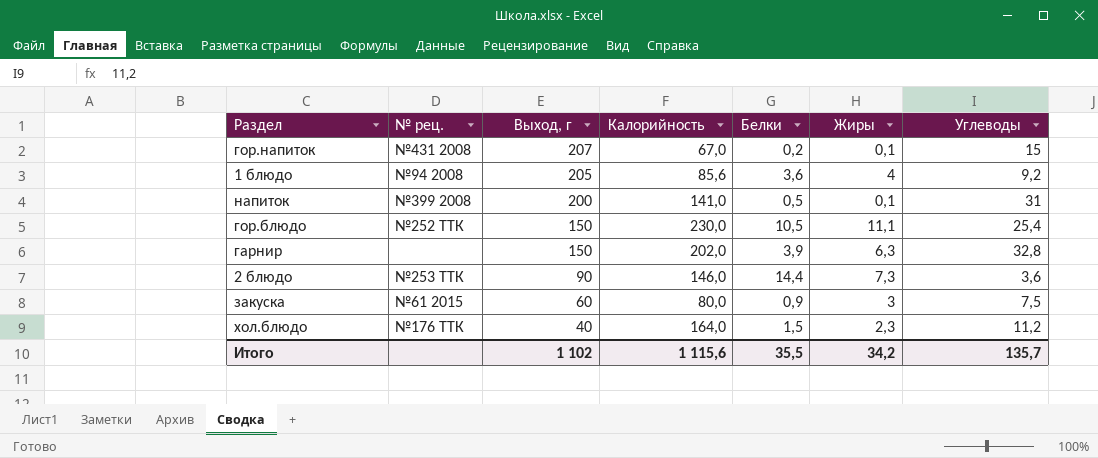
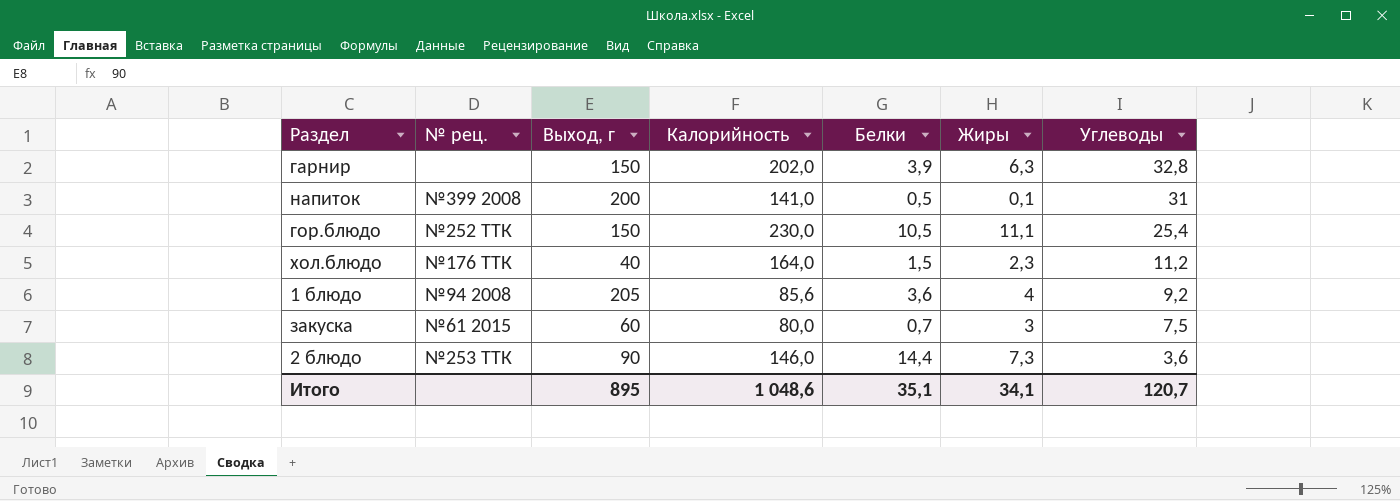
row order: Выход, г descending -> Углеводы descending
row гор.напиток: №431 2008 | 207 | 67,0 | 0,2 | 0,1 | 15 -> none
закуска | Белки: 0,9 -> 0,7
Итого | Выход, г: 1 102 -> 895
Итого | Калорийность: 1 115,6 -> 1 048,6
Итого | Белки: 35,5 -> 35,1
Итого | Жиры: 34,2 -> 34,1
Итого | Углеводы: 135,7 -> 120,7

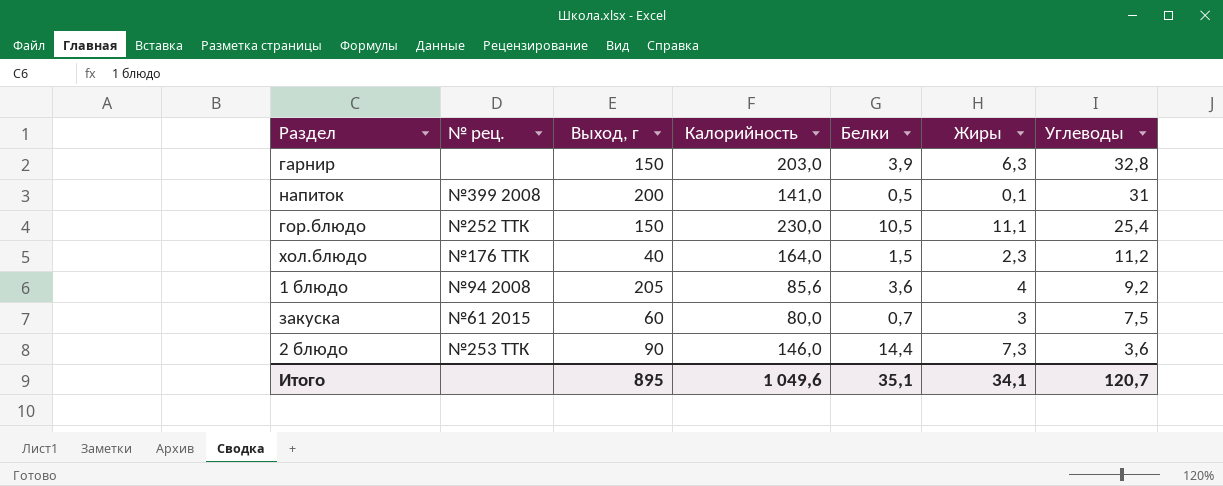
гарнир | Калорийность: 202,0 -> 203,0
Итого | Калорийность: 1 048,6 -> 1 049,6

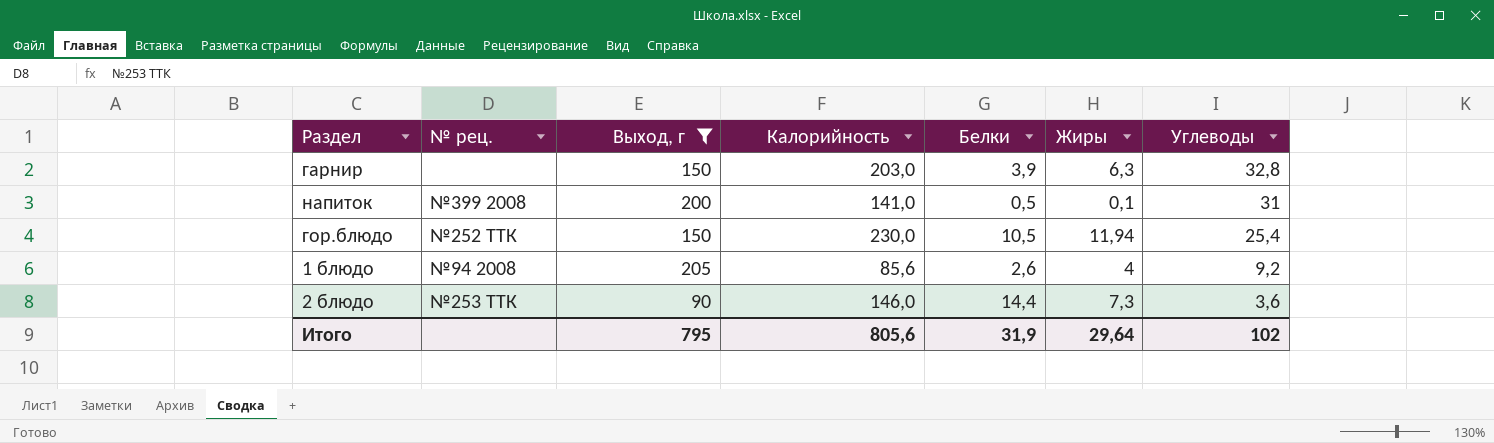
filter: none -> Выход, г >= 90
гор.блюдо | Жиры: 11,1 -> 11,94
1 блюдо | Белки: 3,6 -> 2,6
Итого | Выход, г: 895 -> 795
Итого | Калорийность: 1 049,6 -> 805,6
Итого | Белки: 35,1 -> 31,9
Итого | Жиры: 34,1 -> 29,64
Итого | Углеводы: 120,7 -> 102

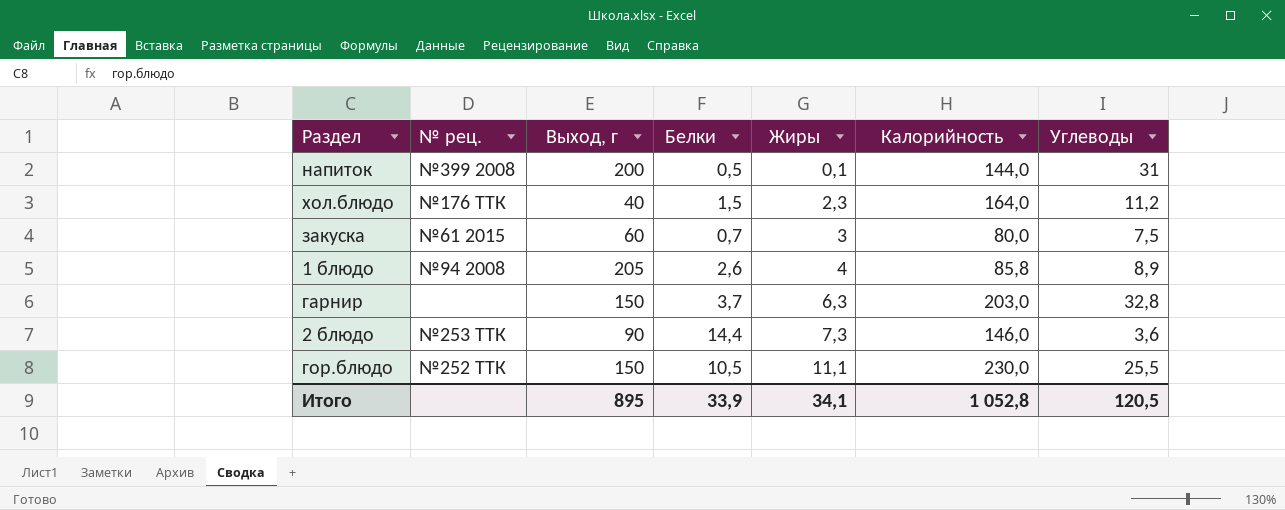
filter: Выход, г >= 90 -> none
row order: Углеводы descending -> Жиры ascending
column Калорийность | position: 4 -> 6
напиток | Калорийность: 141,0 -> 144,0
1 блюдо | Калорийность: 85,6 -> 85,8
1 блюдо | Углеводы: 9,2 -> 8,9
гарнир | Белки: 3,9 -> 3,7
гор.блюдо | Жиры: 11,94 -> 11,1
гор.блюдо | Углеводы: 25,4 -> 25,5
Итого | Выход, г: 795 -> 895
Итого | Белки: 31,9 -> 33,9
Итого | Жиры: 29,64 -> 34,1
Итого | Калорийность: 805,6 -> 1 052,8
Итого | Углеводы: 102 -> 120,5

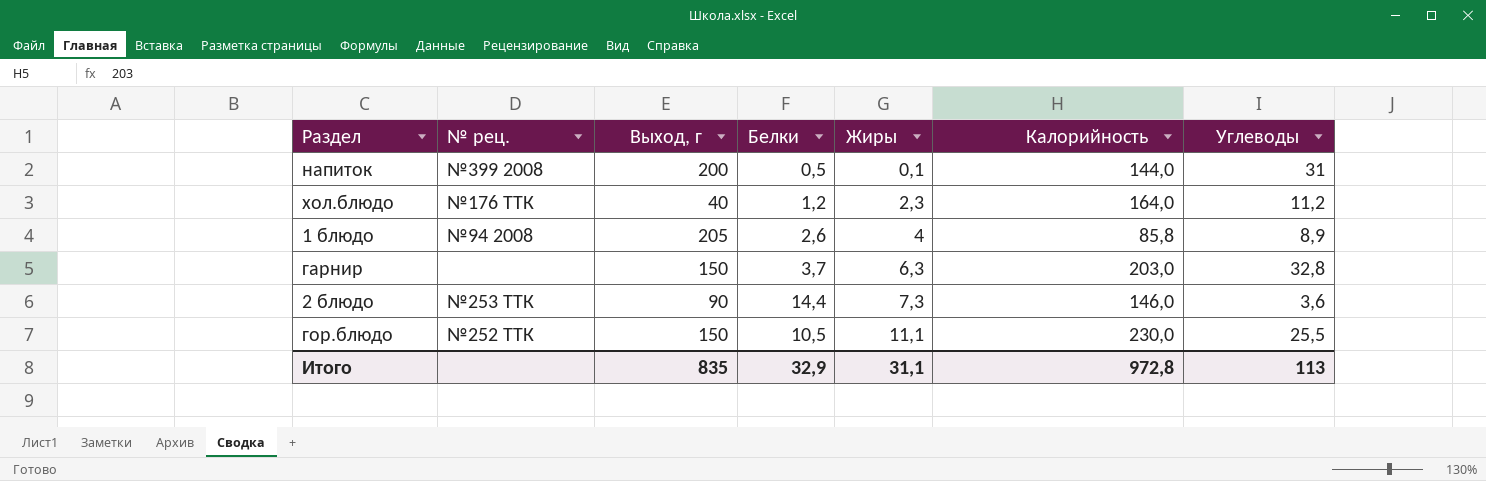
row закуска: №61 2015 | 60 | 0,7 | 3 | 80,0 | 7,5 -> none
хол.блюдо | Белки: 1,5 -> 1,2
Итого | Выход, г: 895 -> 835
Итого | Белки: 33,9 -> 32,9
Итого | Жиры: 34,1 -> 31,1
Итого | Калорийность: 1 052,8 -> 972,8
Итого | Углеводы: 120,5 -> 113

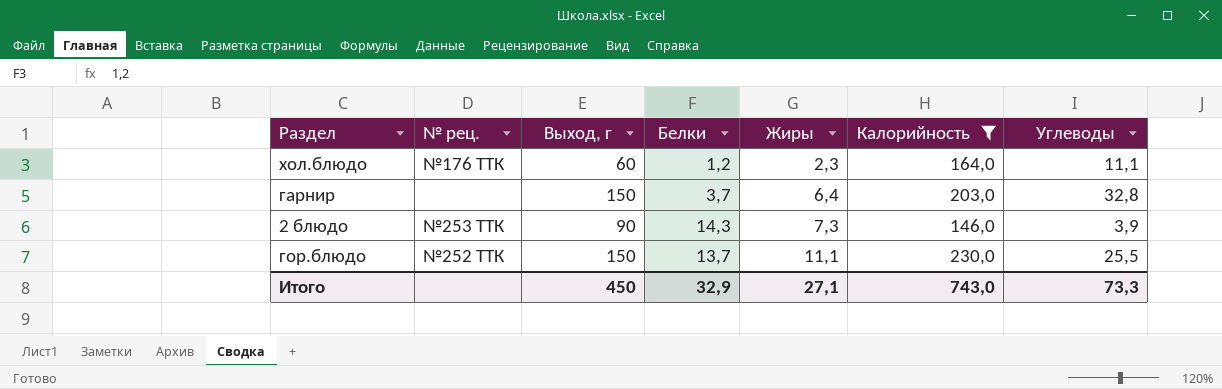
filter: none -> Калорийность >= 146,0
хол.блюдо | Выход, г: 40 -> 60
хол.блюдо | Углеводы: 11,2 -> 11,1
гарнир | Жиры: 6,3 -> 6,4
2 блюдо | Белки: 14,4 -> 14,3
2 блюдо | Углеводы: 3,6 -> 3,9
гор.блюдо | Белки: 10,5 -> 13,7
Итого | Выход, г: 835 -> 450
Итого | Жиры: 31,1 -> 27,1
Итого | Калорийность: 972,8 -> 743,0
Итого | Углеводы: 113 -> 73,3

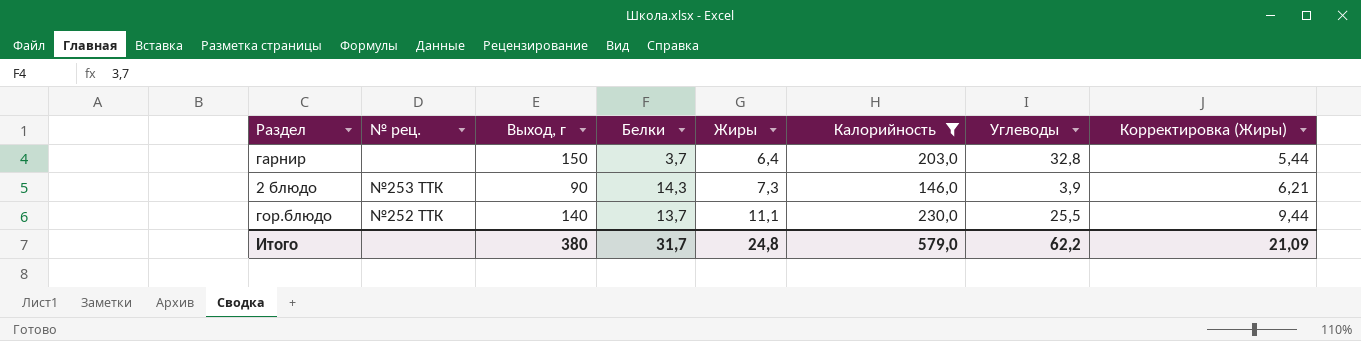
column Корректировка (Жиры) | formula: none -> [Жиры] * 0,85
row хол.блюдо: №176 ТТК | 60 | 1,2 | 2,3 | 164,0 | 11,1 -> none
гор.блюдо | Выход, г: 150 -> 140
Итого | Выход, г: 450 -> 380
Итого | Белки: 32,9 -> 31,7
Итого | Жиры: 27,1 -> 24,8
Итого | Калорийность: 743,0 -> 579,0
Итого | Углеводы: 73,3 -> 62,2

